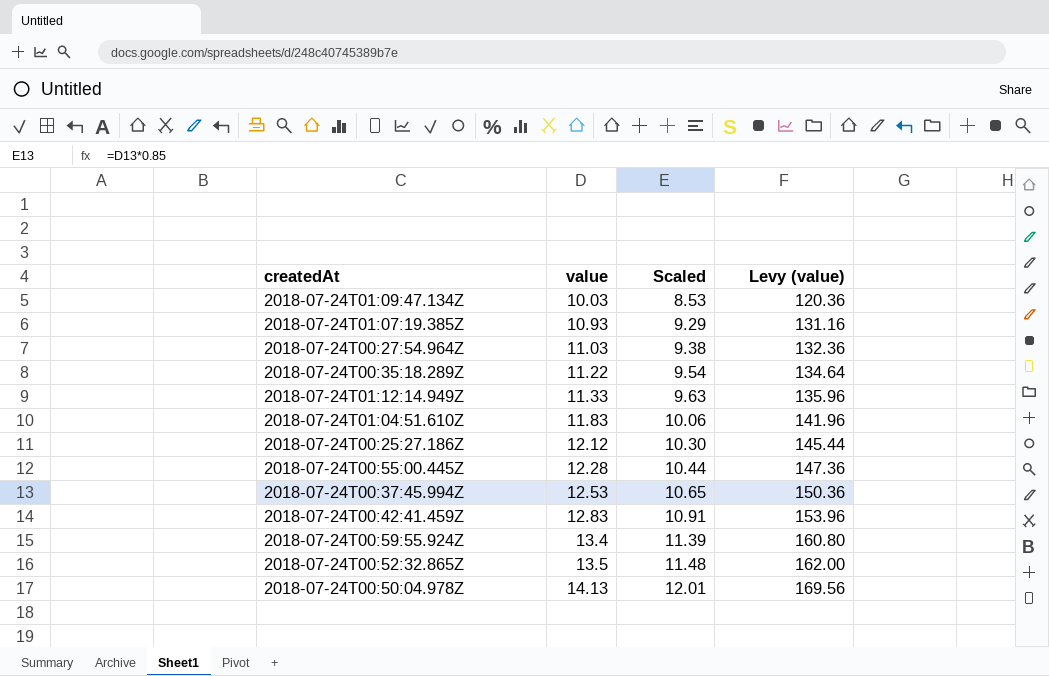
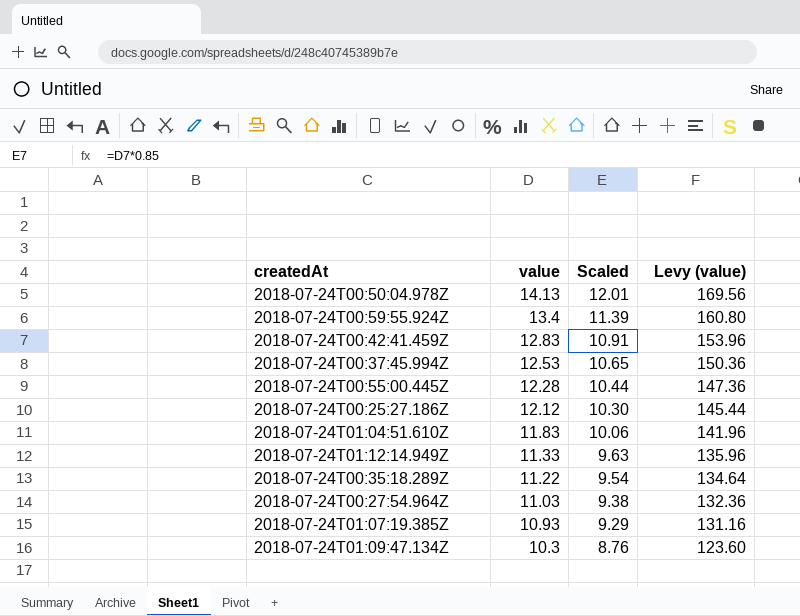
row order: value ascending -> value descending
row 2018-07-24T00:52:32.865Z: 13.5 | 11.48 | 162.00 -> none
2018-07-24T01:09:47.134Z | value: 10.03 -> 10.3
2018-07-24T01:09:47.134Z | Scaled: 8.53 -> 8.76
2018-07-24T01:09:47.134Z | Levy (value): 120.36 -> 123.60

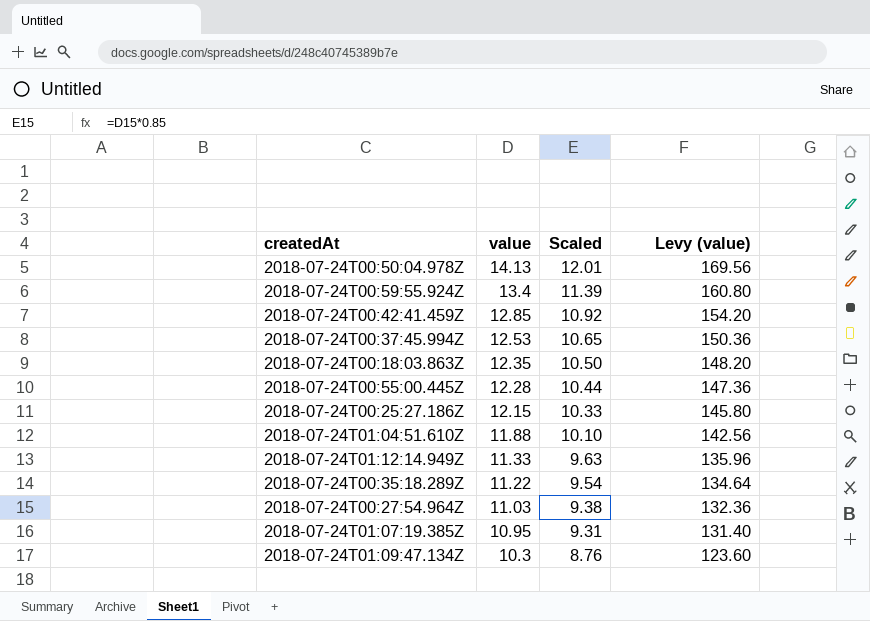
2018-07-24T00:42:41.459Z | value: 12.83 -> 12.85
2018-07-24T00:42:41.459Z | Scaled: 10.91 -> 10.92
2018-07-24T00:42:41.459Z | Levy (value): 153.96 -> 154.20
row 2018-07-24T00:18:03.863Z: none -> 12.35 | 10.50 | 148.20
2018-07-24T00:25:27.186Z | value: 12.12 -> 12.15
2018-07-24T00:25:27.186Z | Scaled: 10.30 -> 10.33
2018-07-24T00:25:27.186Z | Levy (value): 145.44 -> 145.80
2018-07-24T01:04:51.610Z | value: 11.83 -> 11.88
2018-07-24T01:04:51.610Z | Scaled: 10.06 -> 10.10
2018-07-24T01:04:51.610Z | Levy (value): 141.96 -> 142.56
2018-07-24T01:07:19.385Z | value: 10.93 -> 10.95
2018-07-24T01:07:19.385Z | Scaled: 9.29 -> 9.31
2018-07-24T01:07:19.385Z | Levy (value): 131.16 -> 131.40

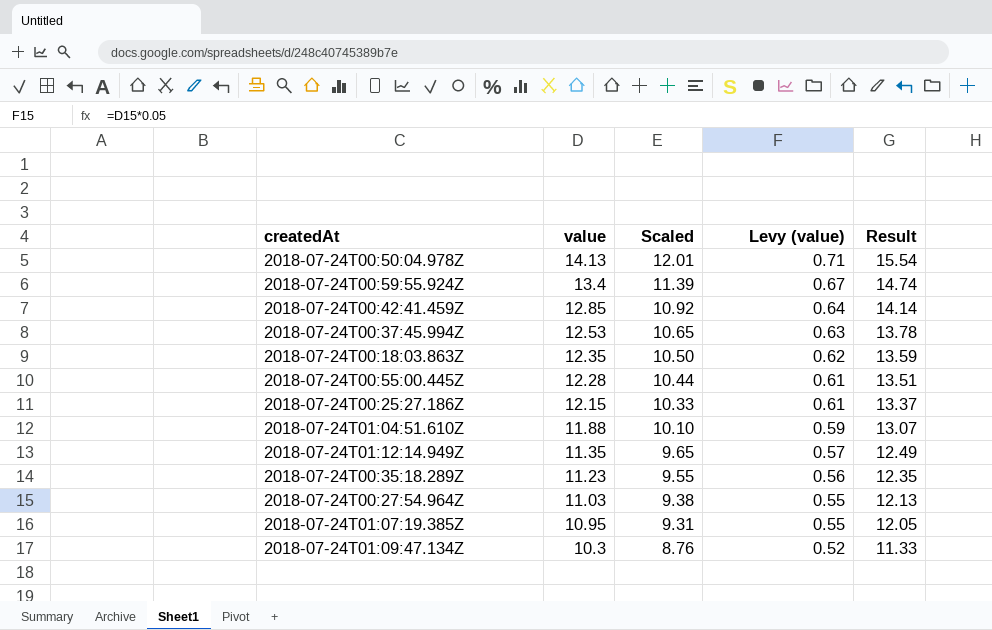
column Levy (value) | formula: [value] * 12 -> [value] * 0.05
column Result | formula: none -> [value] * 1.1
2018-07-24T01:12:14.949Z | value: 11.33 -> 11.35
2018-07-24T01:12:14.949Z | Scaled: 9.63 -> 9.65
2018-07-24T00:35:18.289Z | value: 11.22 -> 11.23
2018-07-24T00:35:18.289Z | Scaled: 9.54 -> 9.55

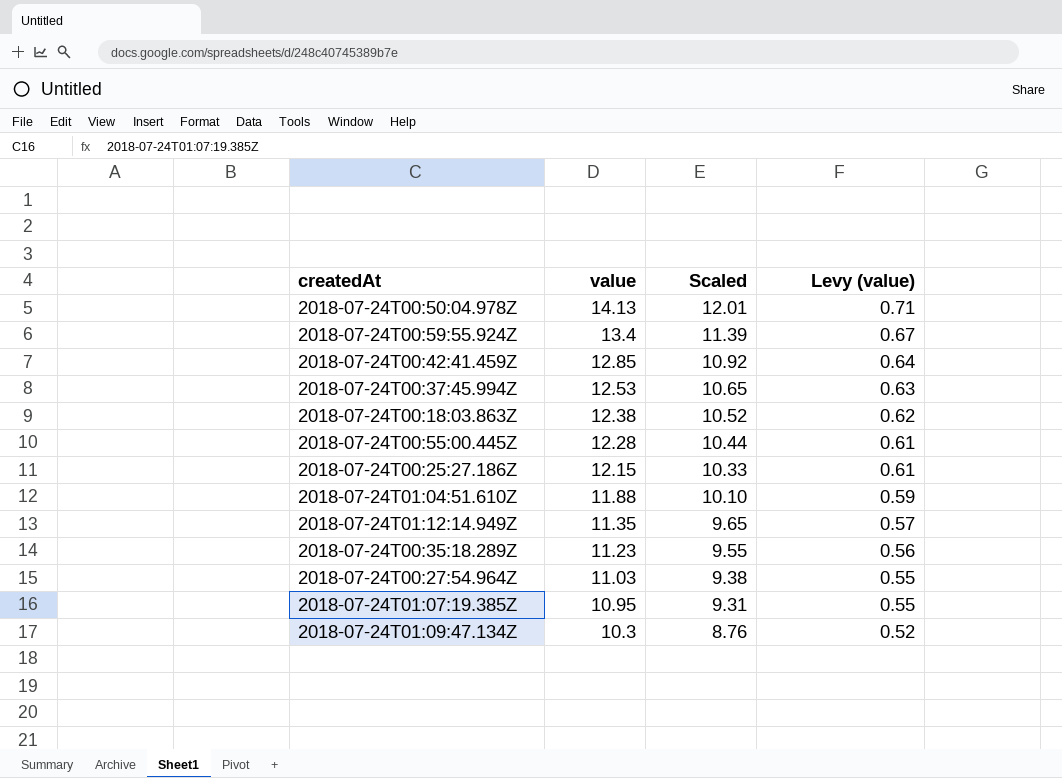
column Result | formula: [value] * 1.1 -> none
2018-07-24T00:18:03.863Z | value: 12.35 -> 12.38
2018-07-24T00:18:03.863Z | Scaled: 10.50 -> 10.52

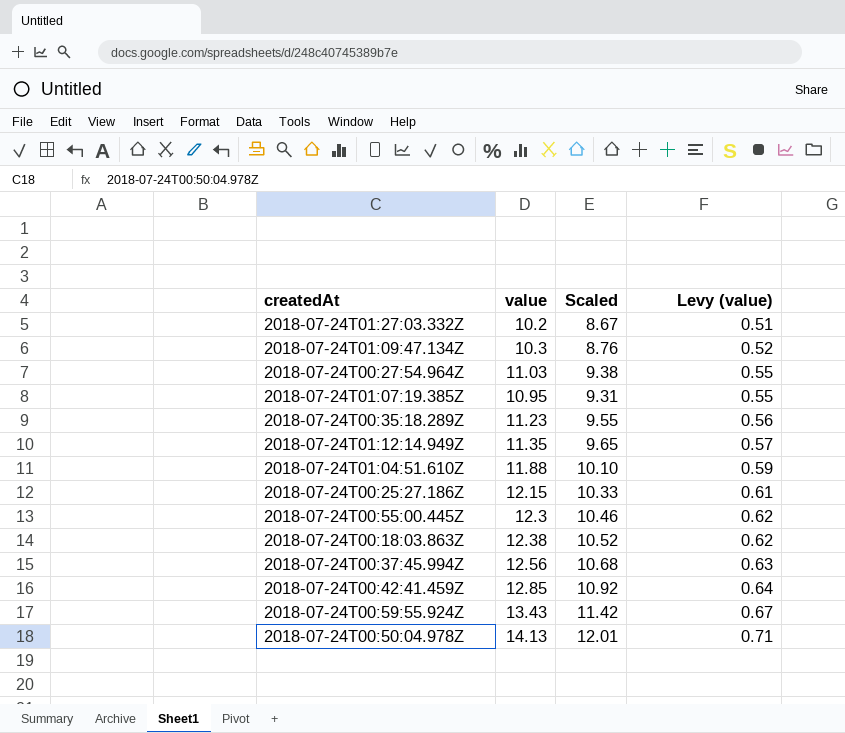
row order: value descending -> Levy (value) ascending
row 2018-07-24T01:27:03.332Z: none -> 10.2 | 8.67 | 0.51
2018-07-24T00:55:00.445Z | value: 12.28 -> 12.3
2018-07-24T00:55:00.445Z | Scaled: 10.44 -> 10.46
2018-07-24T00:55:00.445Z | Levy (value): 0.61 -> 0.62
2018-07-24T00:37:45.994Z | value: 12.53 -> 12.56
2018-07-24T00:37:45.994Z | Scaled: 10.65 -> 10.68
2018-07-24T00:59:55.924Z | value: 13.4 -> 13.43
2018-07-24T00:59:55.924Z | Scaled: 11.39 -> 11.42

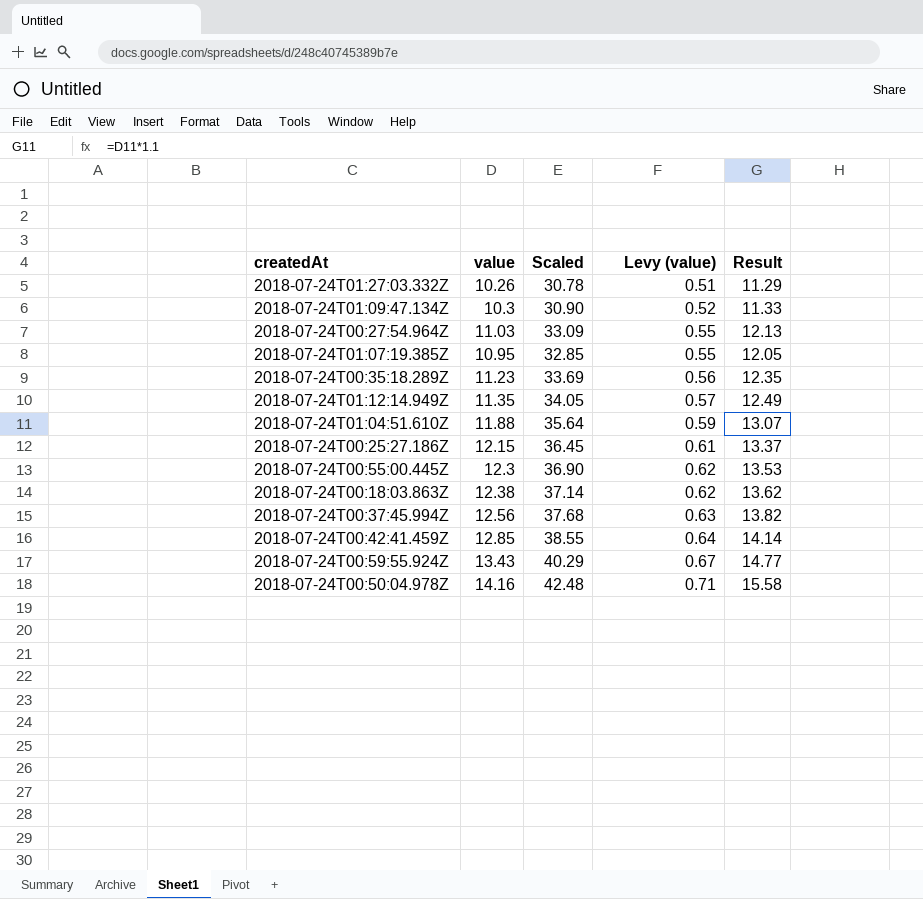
column Scaled | formula: [value] * 0.85 -> [value] * 3
column Result | formula: none -> [value] * 1.1
2018-07-24T01:27:03.332Z | value: 10.2 -> 10.26
2018-07-24T00:50:04.978Z | value: 14.13 -> 14.16

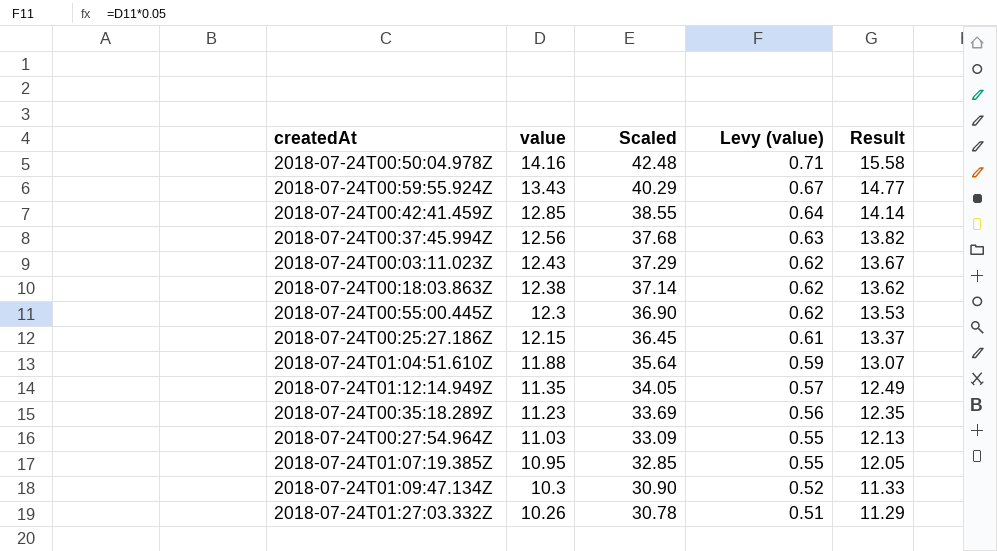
row order: Levy (value) ascending -> value descending
row 2018-07-24T00:03:11.023Z: none -> 12.43 | 37.29 | 0.62 | 13.67

